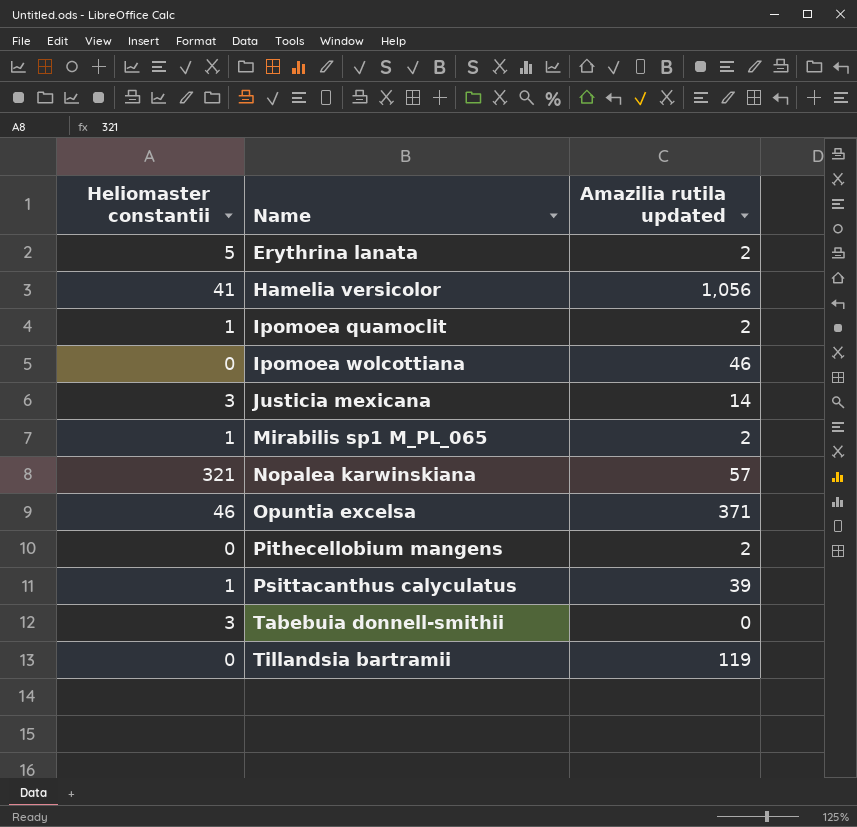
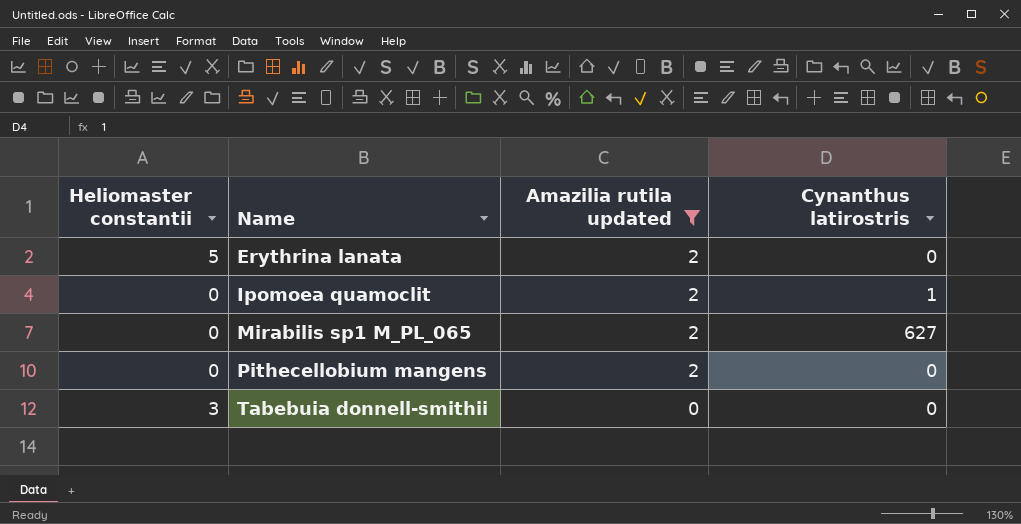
filter: none -> Amazilia rutila updated <= 2
column Cynanthus latirostris | position: none -> 4
Ipomoea quamoclit | Heliomaster constantii: 1 -> 0
Mirabilis sp1 M_PL_065 | Heliomaster constantii: 1 -> 0

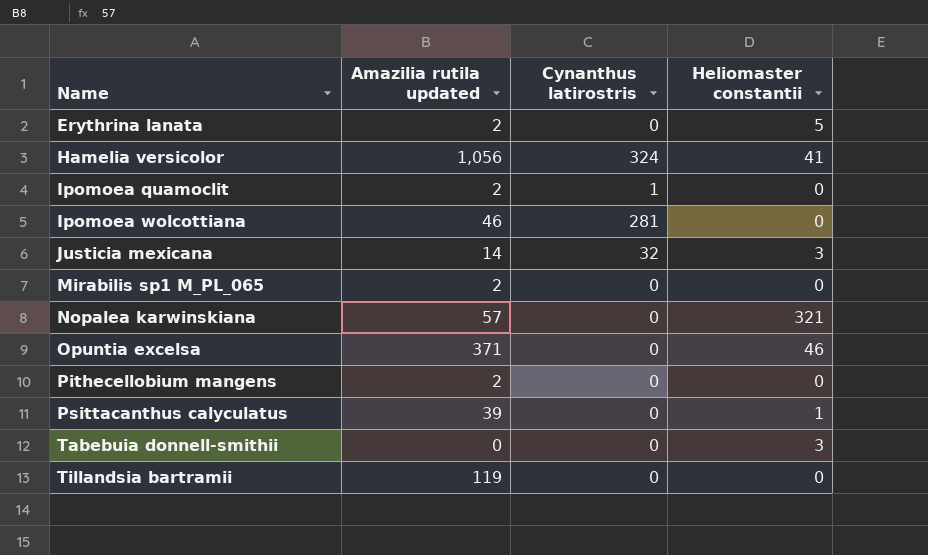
filter: Amazilia rutila updated <= 2 -> none
column Heliomaster constantii | position: 1 -> 4
Mirabilis sp1 M_PL_065 | Cynanthus latirostris: 627 -> 0

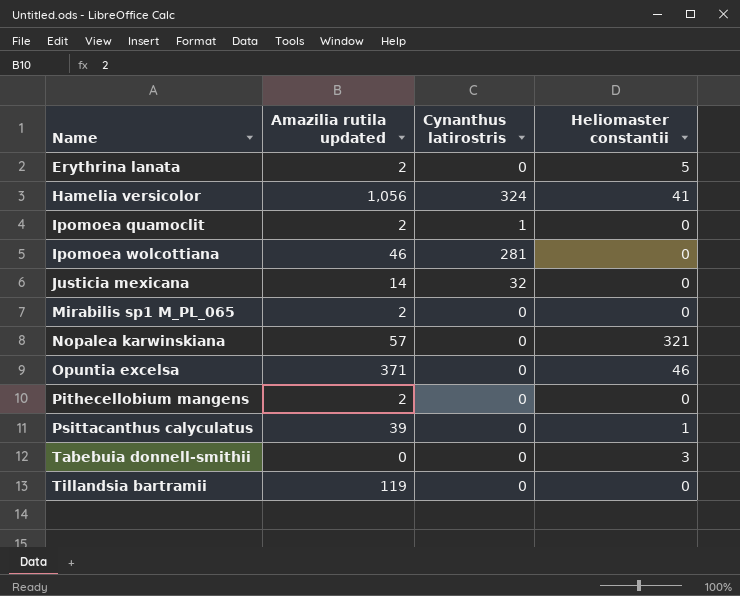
Justicia mexicana | Heliomaster constantii: 3 -> 0

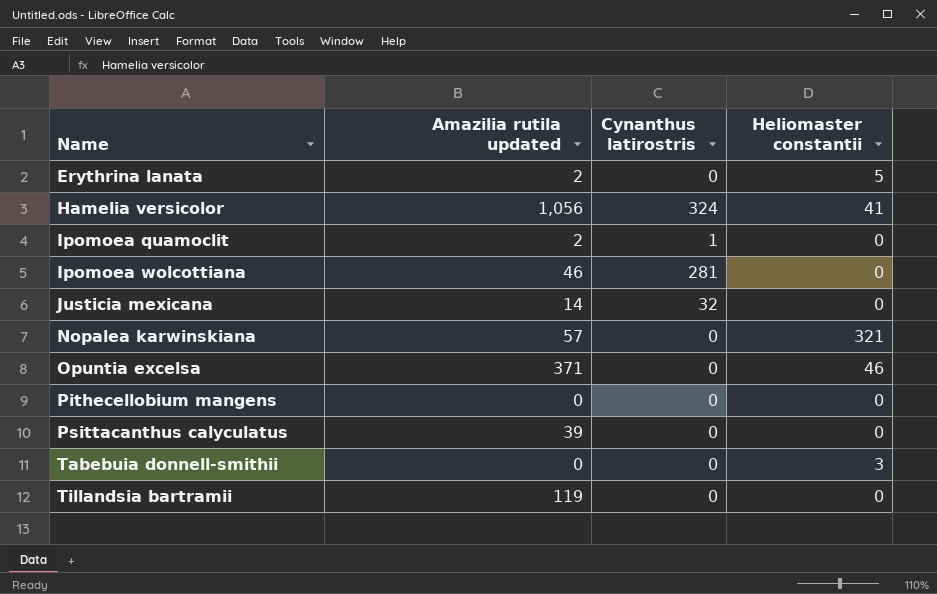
row Mirabilis sp1 M_PL_065: 2 | 0 | 0 -> none
Pithecellobium mangens | Amazilia rutila updated: 2 -> 0
Psittacanthus calyculatus | Heliomaster constantii: 1 -> 0

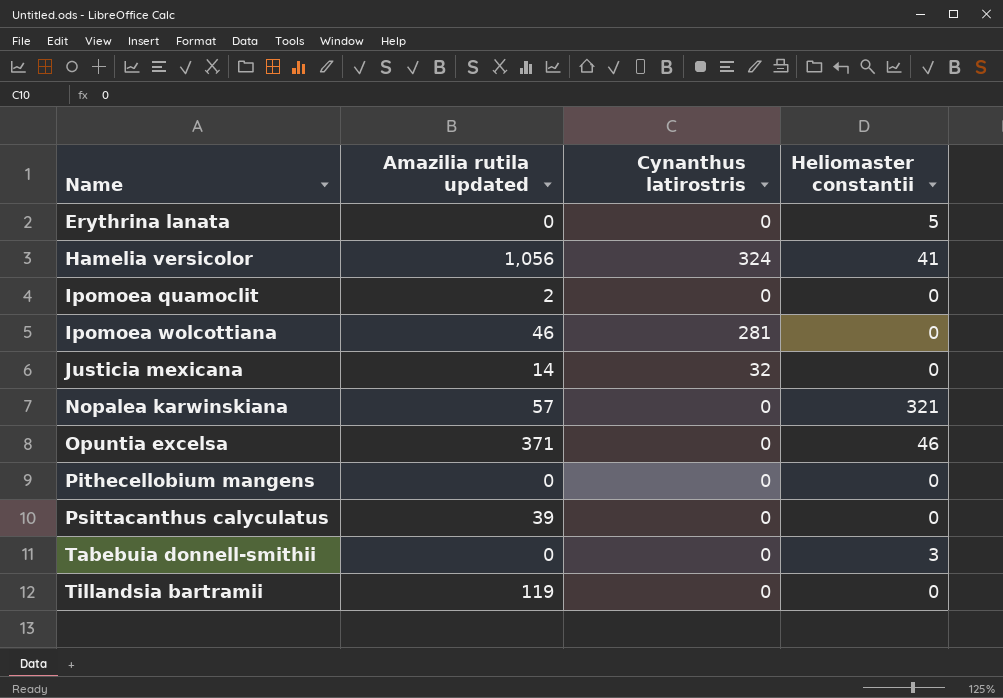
Erythrina lanata | Amazilia rutila updated: 2 -> 0
Ipomoea quamoclit | Cynanthus latirostris: 1 -> 0

